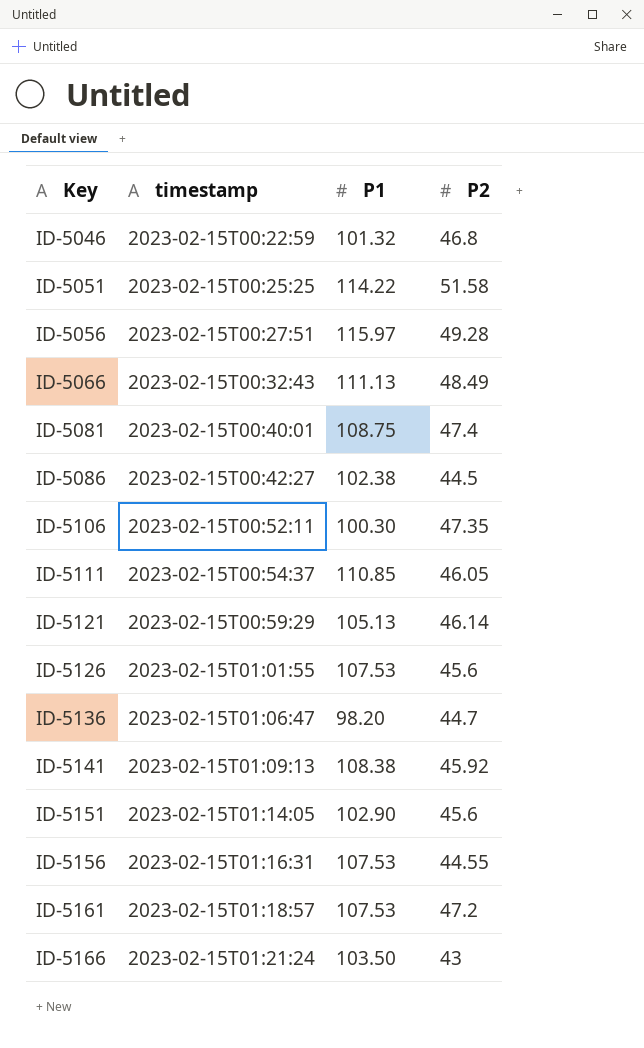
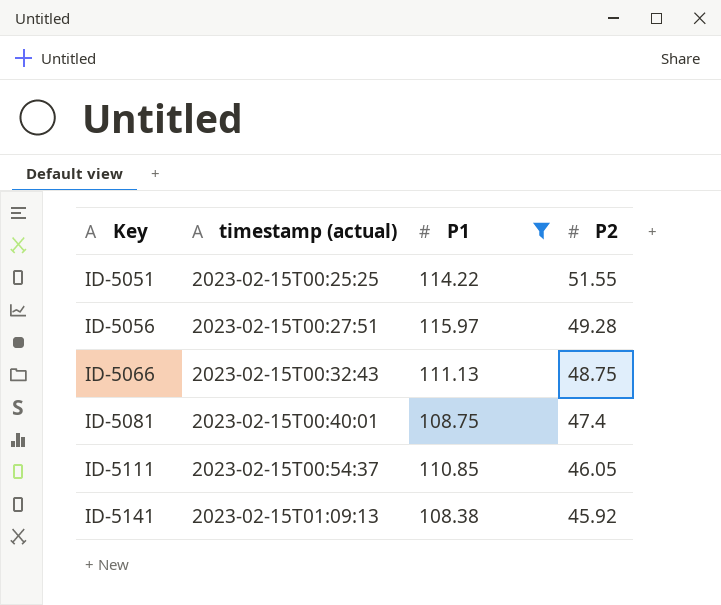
filter: none -> P1 >= 108.38
column name: timestamp -> timestamp (actual)
ID-5051 | P2: 51.58 -> 51.55
ID-5066 | P2: 48.49 -> 48.75

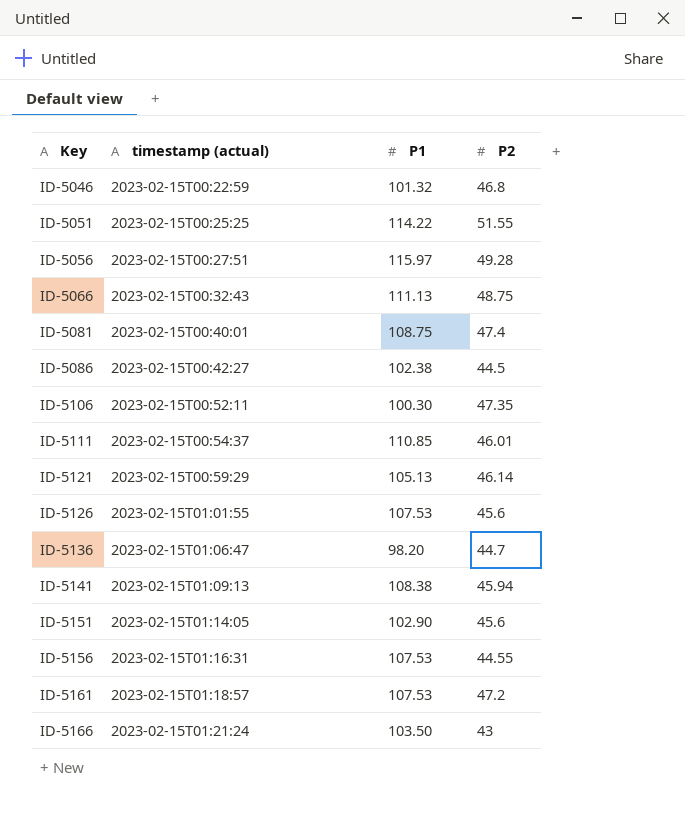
filter: P1 >= 108.38 -> none
ID-5111 | P2: 46.05 -> 46.01
ID-5141 | P2: 45.92 -> 45.94

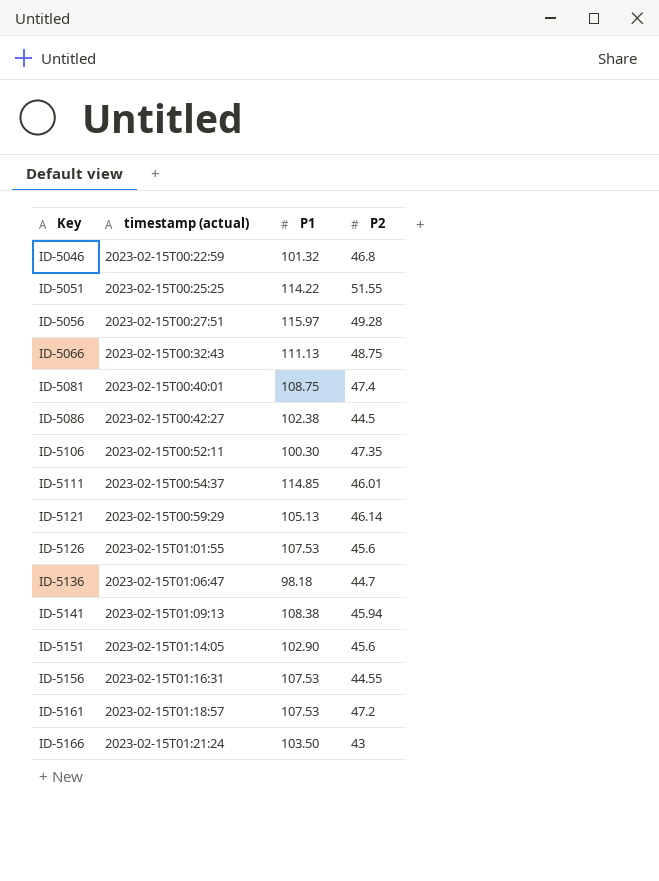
ID-5111 | P1: 110.85 -> 114.85
ID-5136 | P1: 98.20 -> 98.18

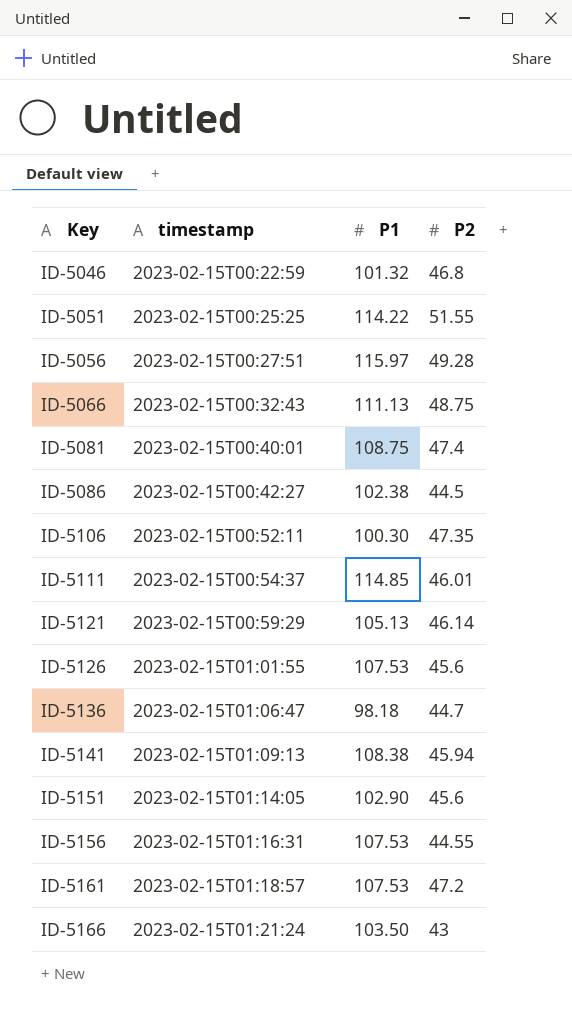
column name: timestamp (actual) -> timestamp

